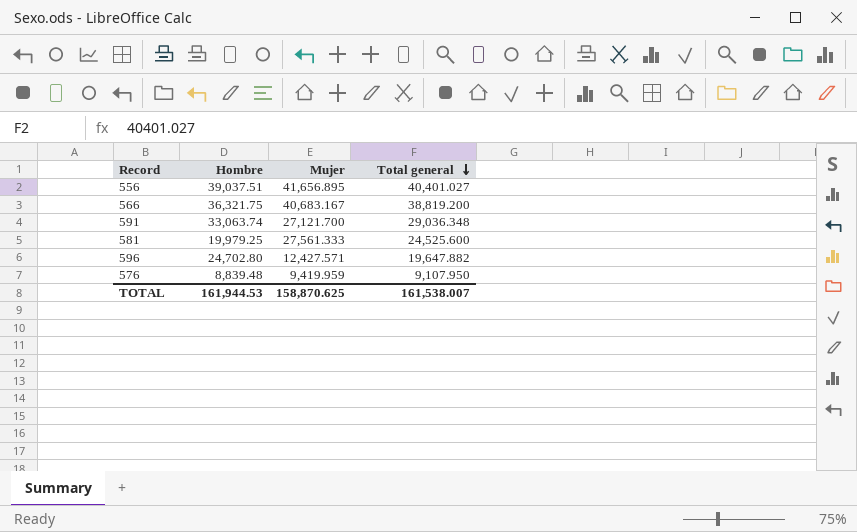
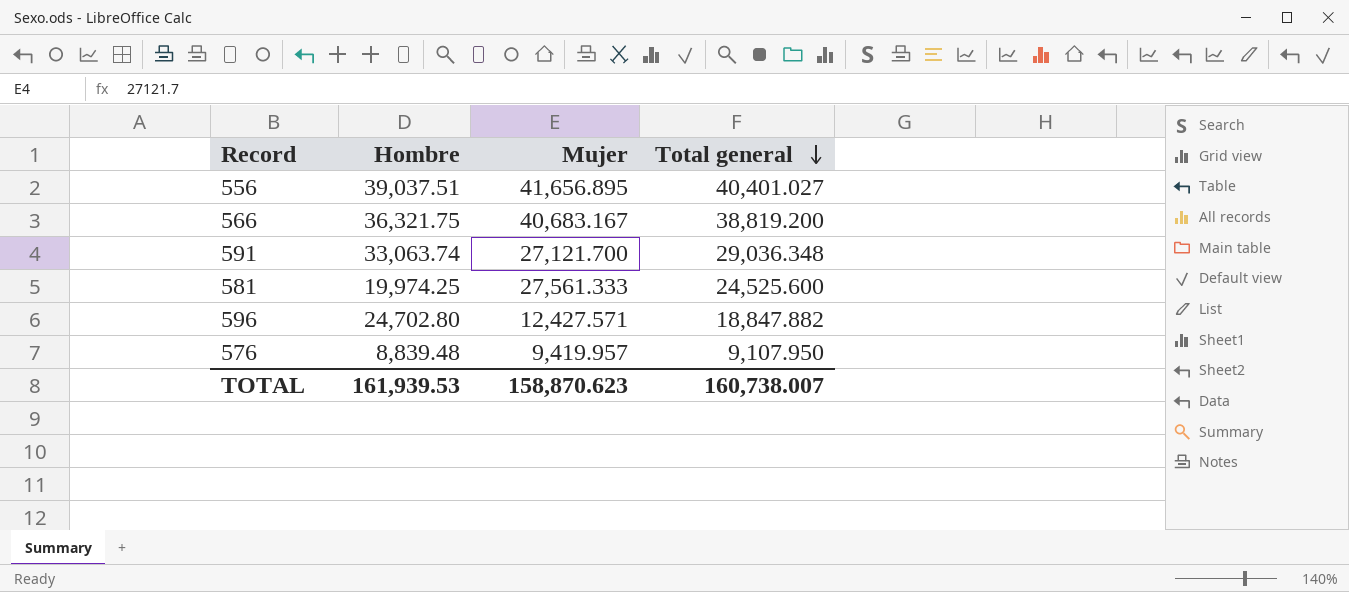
581 | Hombre: 19,979.25 -> 19,974.25
596 | Total general: 19,647.882 -> 18,847.882
576 | Mujer: 9,419.959 -> 9,419.957
TOTAL | Hombre: 161,944.53 -> 161,939.53
TOTAL | Mujer: 158,870.625 -> 158,870.623
TOTAL | Total general: 161,538.007 -> 160,738.007

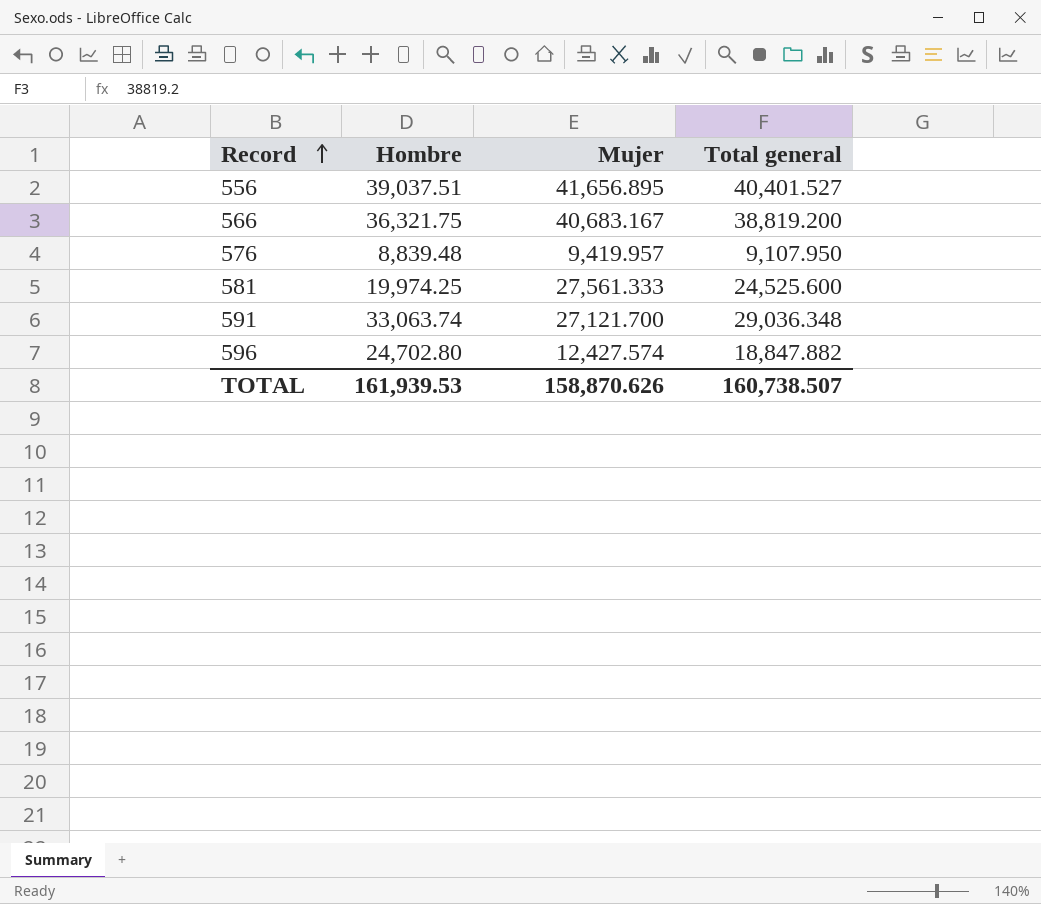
row order: Total general descending -> Record ascending
556 | Total general: 40,401.027 -> 40,401.527
596 | Mujer: 12,427.571 -> 12,427.574
TOTAL | Mujer: 158,870.623 -> 158,870.626
TOTAL | Total general: 160,738.007 -> 160,738.507

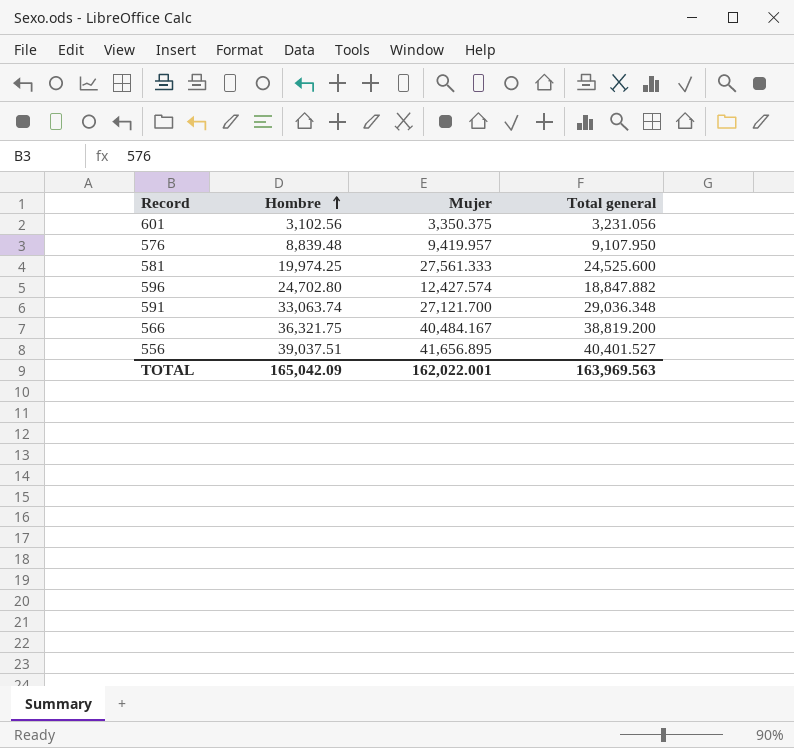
row order: Record ascending -> Hombre ascending
row 601: none -> 3,102.56 | 3,350.375 | 3,231.056
566 | Mujer: 40,683.167 -> 40,484.167
TOTAL | Hombre: 161,939.53 -> 165,042.09
TOTAL | Mujer: 158,870.626 -> 162,022.001
TOTAL | Total general: 160,738.507 -> 163,969.563

